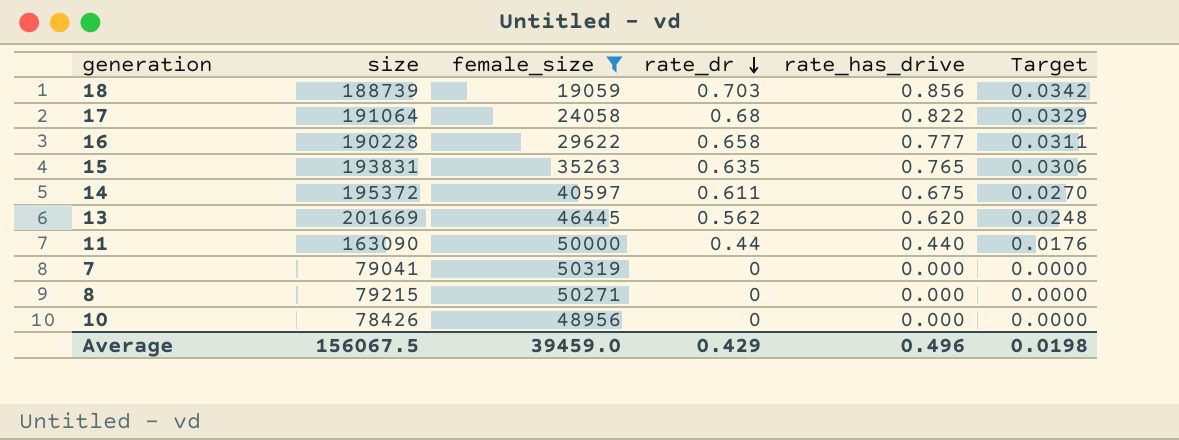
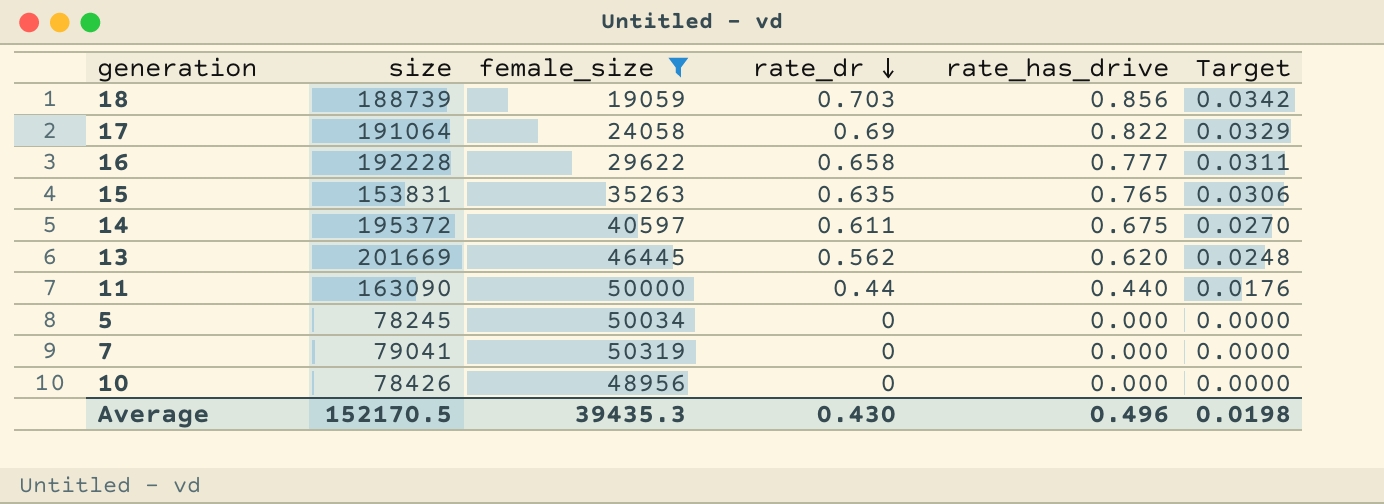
row 8: 79215 | 50271 | 0 | 0.000 | 0.0000 -> none
17 | rate_dr: 0.68 -> 0.69
16 | size: 190228 -> 192228
15 | size: 193831 -> 153831
row 5: none -> 78245 | 50034 | 0 | 0.000 | 0.0000
Average | size: 156067.5 -> 152170.5
Average | female_size: 39459.0 -> 39435.3
Average | rate_dr: 0.429 -> 0.430

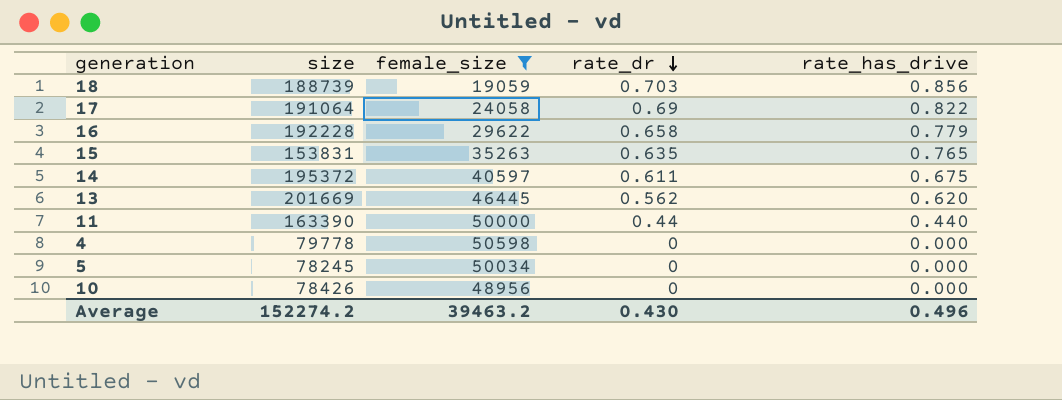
column Target | formula: [rate_has_drive] * 0.04 -> none
row 7: 79041 | 50319 | 0 | 0.000 | 0.0000 -> none
16 | rate_has_drive: 0.777 -> 0.779
11 | size: 163090 -> 163390
row 4: none -> 79778 | 50598 | 0 | 0.000
Average | size: 152170.5 -> 152274.2
Average | female_size: 39435.3 -> 39463.2

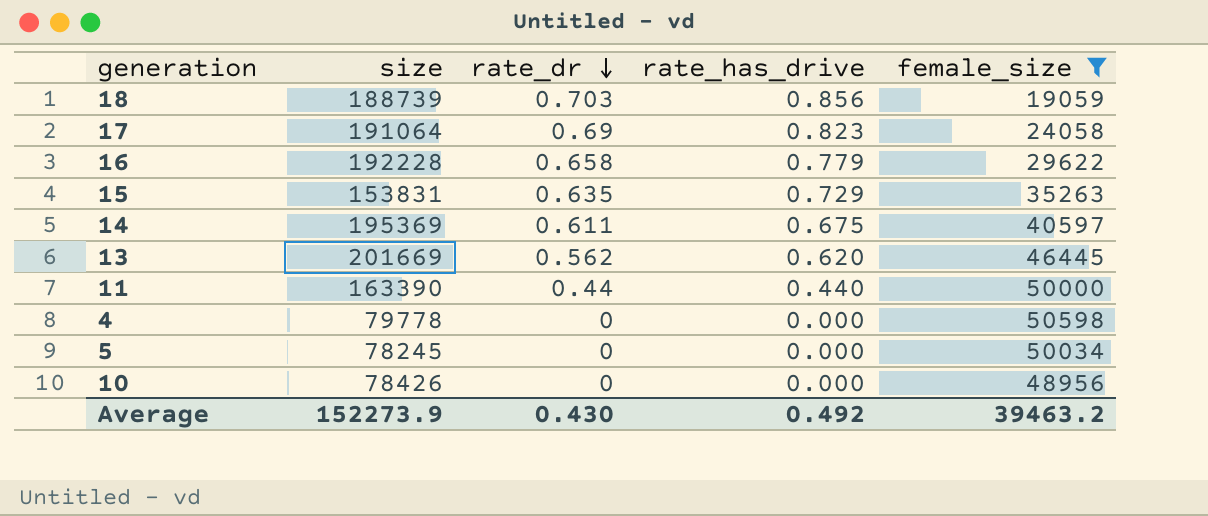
column female_size | position: 3 -> 5
17 | rate_has_drive: 0.822 -> 0.823
15 | rate_has_drive: 0.765 -> 0.729
14 | size: 195372 -> 195369
Average | size: 152274.2 -> 152273.9
Average | rate_has_drive: 0.496 -> 0.492

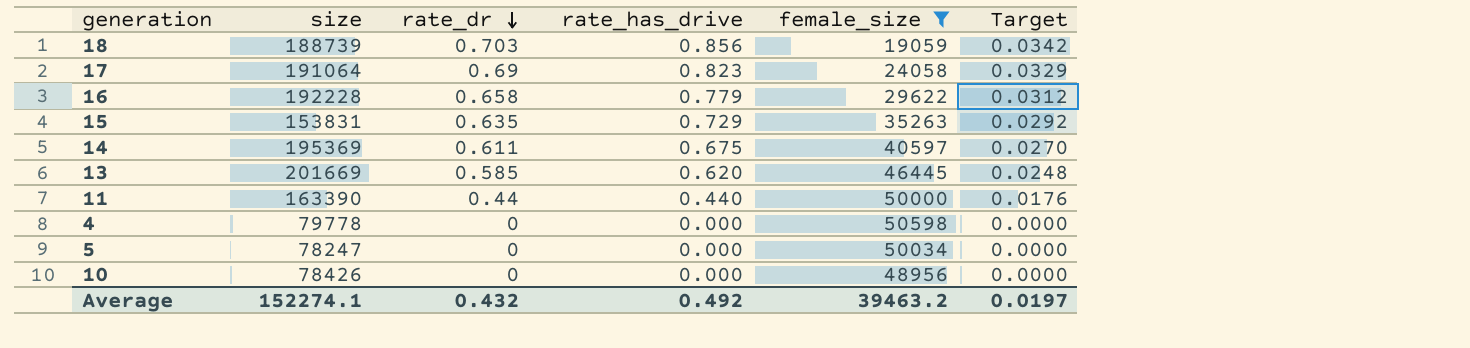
column Target | formula: none -> [rate_has_drive] * 0.04
13 | rate_dr: 0.562 -> 0.585
5 | size: 78245 -> 78247
Average | size: 152273.9 -> 152274.1
Average | rate_dr: 0.430 -> 0.432

